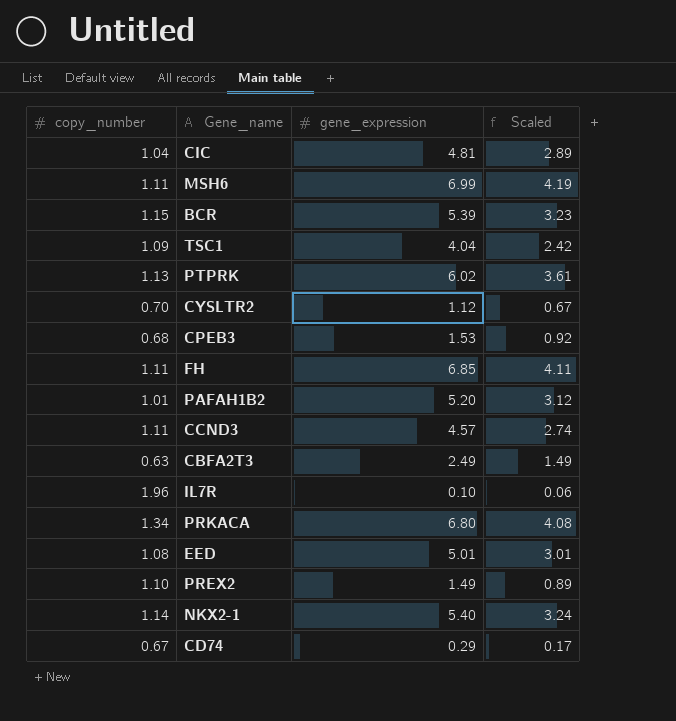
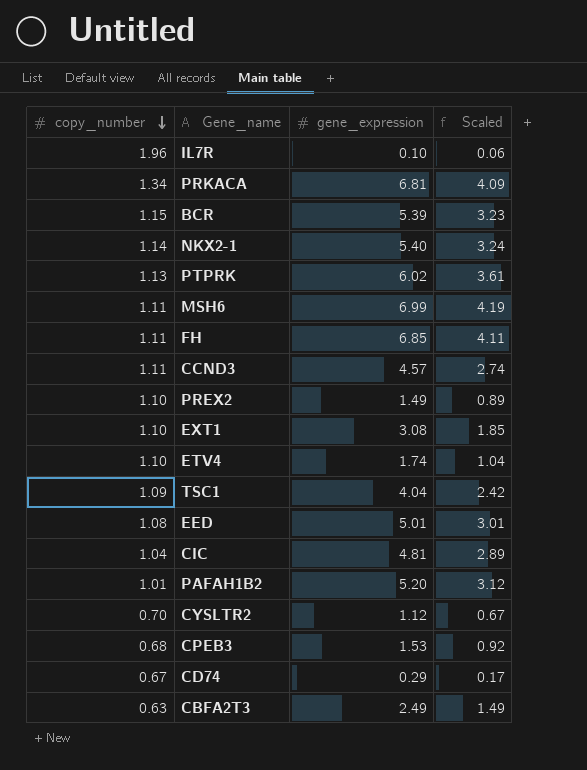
row order: none -> copy_number descending
PRKACA | gene_expression: 6.80 -> 6.81
PRKACA | Scaled: 4.08 -> 4.09
row EXT1: none -> 1.10 | 3.08 | 1.85
row ETV4: none -> 1.10 | 1.74 | 1.04

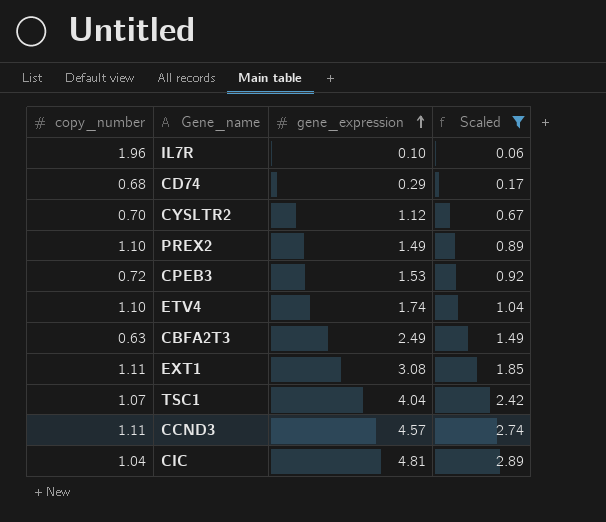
filter: none -> Scaled <= 2.89
row order: copy_number descending -> gene_expression ascending
CD74 | copy_number: 0.67 -> 0.68
CPEB3 | copy_number: 0.68 -> 0.72
EXT1 | copy_number: 1.10 -> 1.11
TSC1 | copy_number: 1.09 -> 1.07

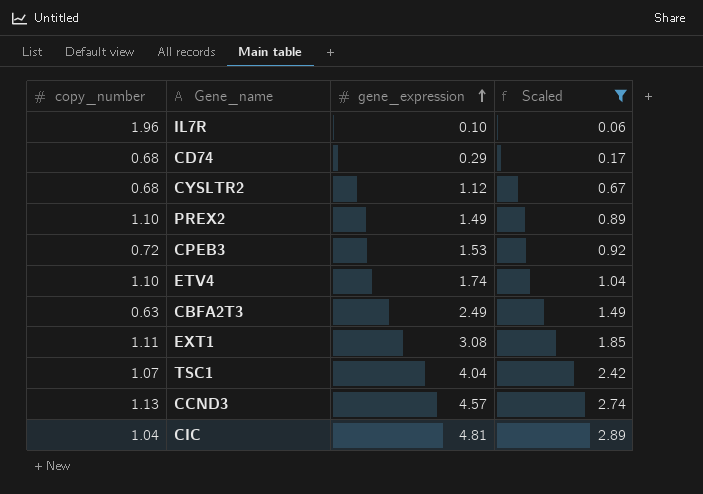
CYSLTR2 | copy_number: 0.70 -> 0.68
CCND3 | copy_number: 1.11 -> 1.13

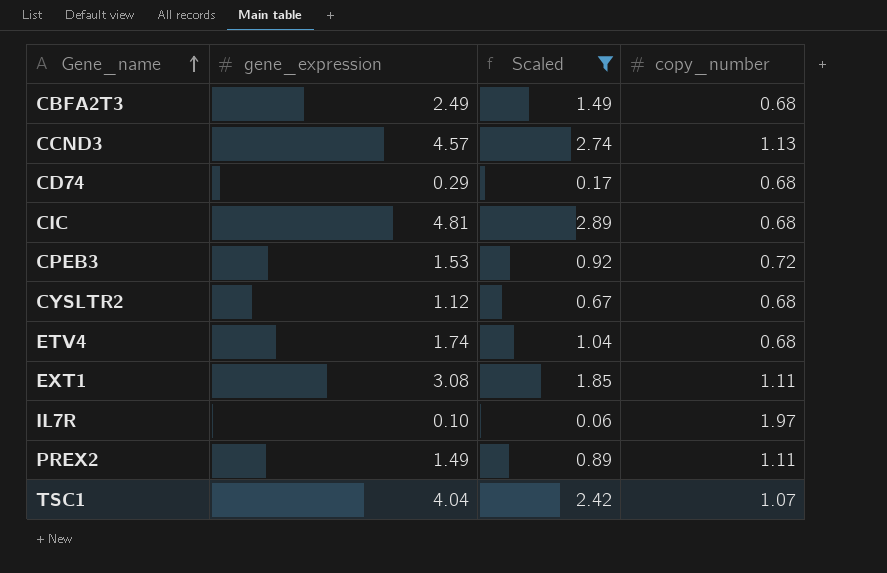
row order: gene_expression ascending -> Gene_name ascending
column copy_number | position: 1 -> 4
CBFA2T3 | copy_number: 0.63 -> 0.68
CIC | copy_number: 1.04 -> 0.68
ETV4 | copy_number: 1.10 -> 0.68
IL7R | copy_number: 1.96 -> 1.97
PREX2 | copy_number: 1.10 -> 1.11

